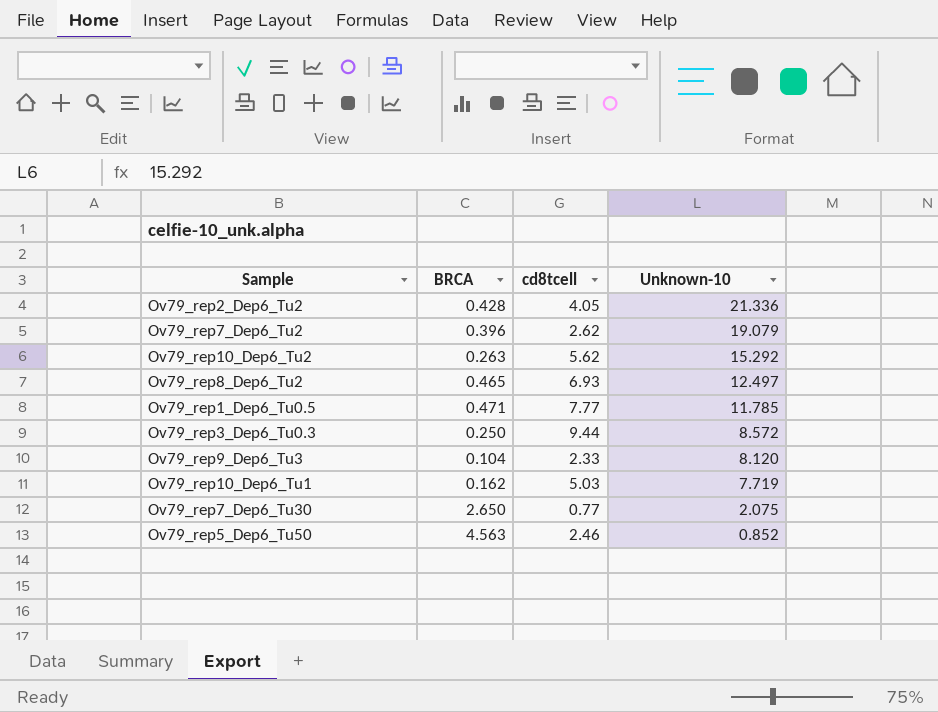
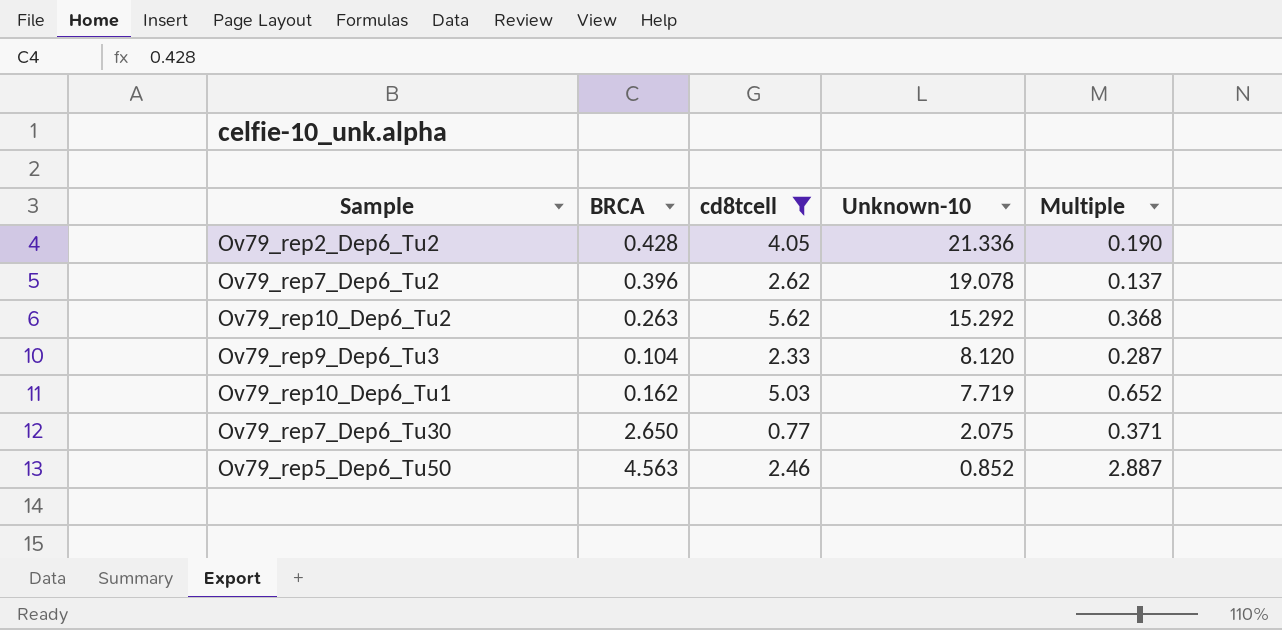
filter: none -> cd8tcell <= 5.62
column Multiple | formula: none -> [cd8tcell] / [Unknown-10]
Ov79_rep7_Dep6_Tu2 | Unknown-10: 19.079 -> 19.078

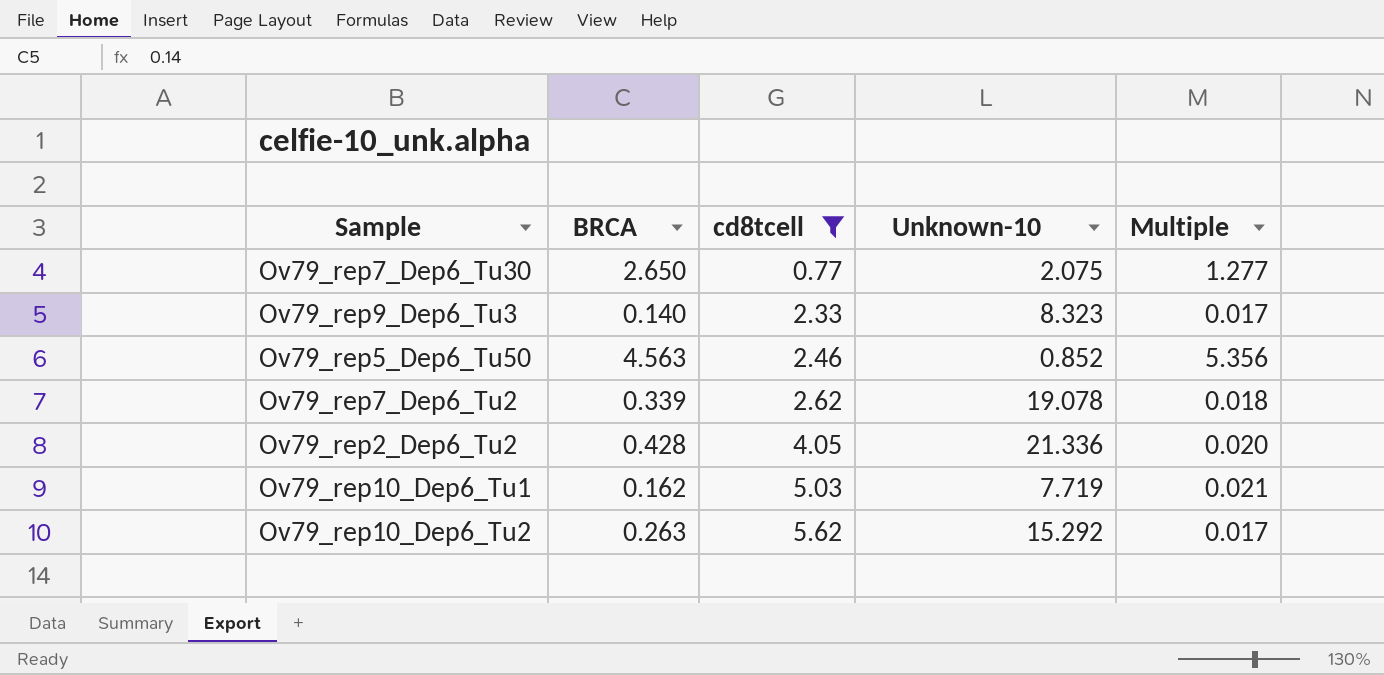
row order: Unknown-10 descending -> cd8tcell ascending
column Multiple | formula: [cd8tcell] / [Unknown-10] -> [BRCA] / [Unknown-10]
Ov79_rep9_Dep6_Tu3 | BRCA: 0.104 -> 0.140
Ov79_rep9_Dep6_Tu3 | Unknown-10: 8.120 -> 8.323
Ov79_rep7_Dep6_Tu2 | BRCA: 0.396 -> 0.339

